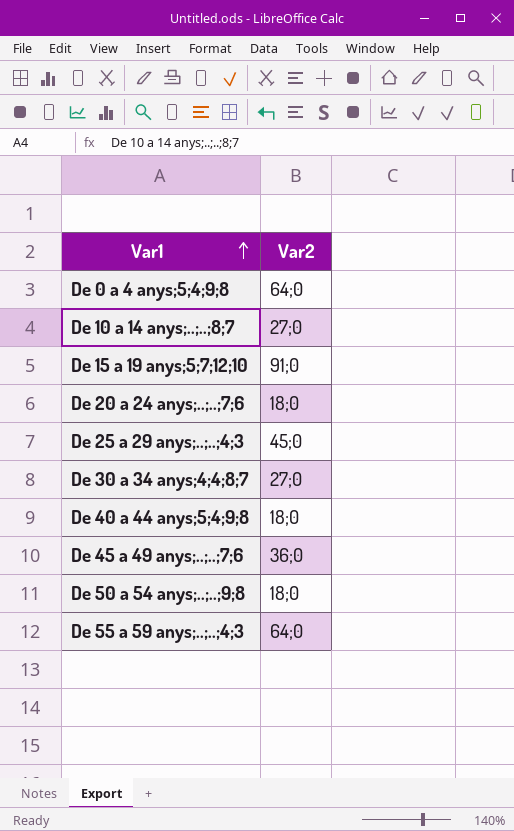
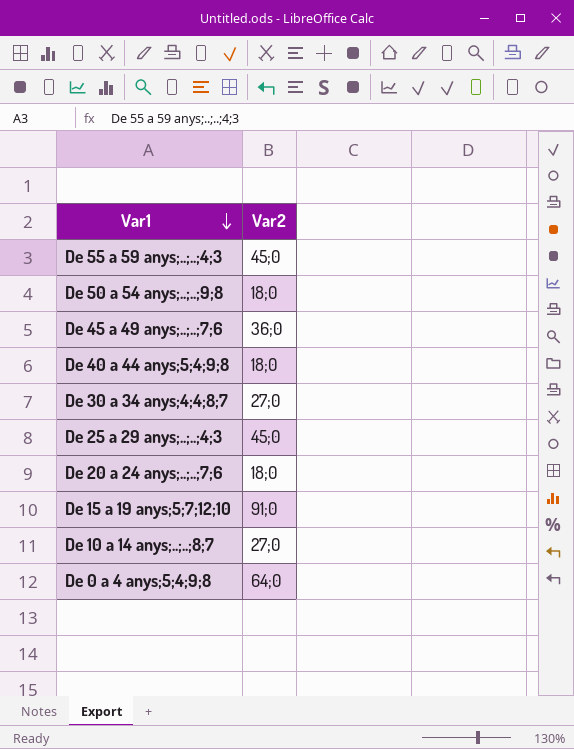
row order: Var1 ascending -> Var1 descending
De 55 a 59 anys;..;..;4;3 | Var2: 64;0 -> 45;0

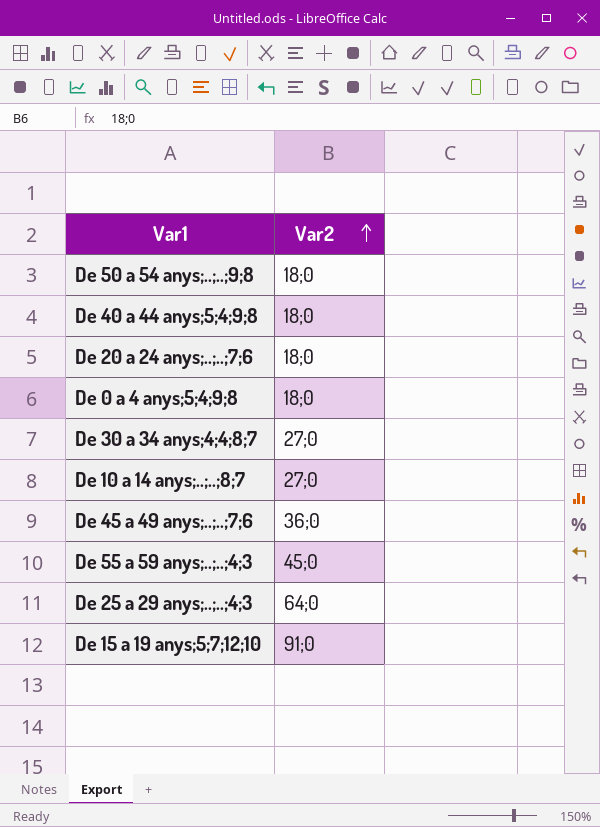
row order: Var1 descending -> Var2 ascending
De 0 a 4 anys;5;4;9;8 | Var2: 64;0 -> 18;0
De 25 a 29 anys;..;..;4;3 | Var2: 45;0 -> 64;0

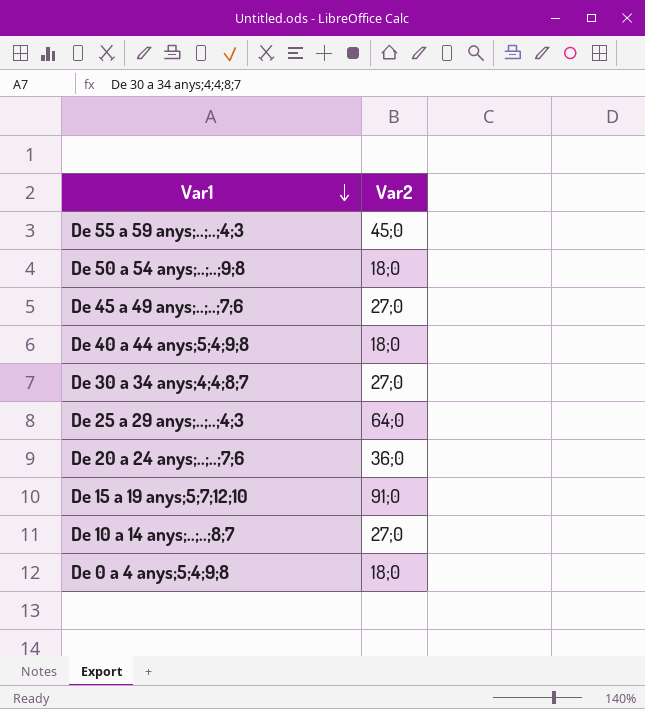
row order: Var2 ascending -> Var1 descending
De 45 a 49 anys;..;..;7;6 | Var2: 36;0 -> 27;0
De 20 a 24 anys;..;..;7;6 | Var2: 18;0 -> 36;0

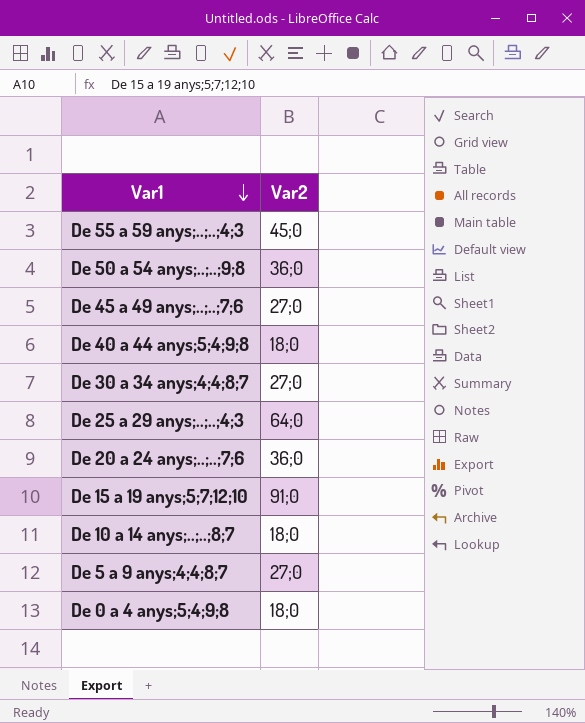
De 50 a 54 anys;..;..;9;8 | Var2: 18;0 -> 36;0
De 10 a 14 anys;..;..;8;7 | Var2: 27;0 -> 18;0
row De 5 a 9 anys;4;4;8;7: none -> 27;0

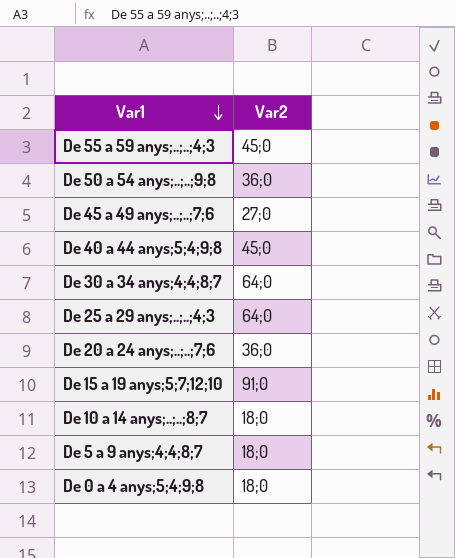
De 40 a 44 anys;5;4;9;8 | Var2: 18;0 -> 45;0
De 30 a 34 anys;4;4;8;7 | Var2: 27;0 -> 64;0
De 5 a 9 anys;4;4;8;7 | Var2: 27;0 -> 18;0

